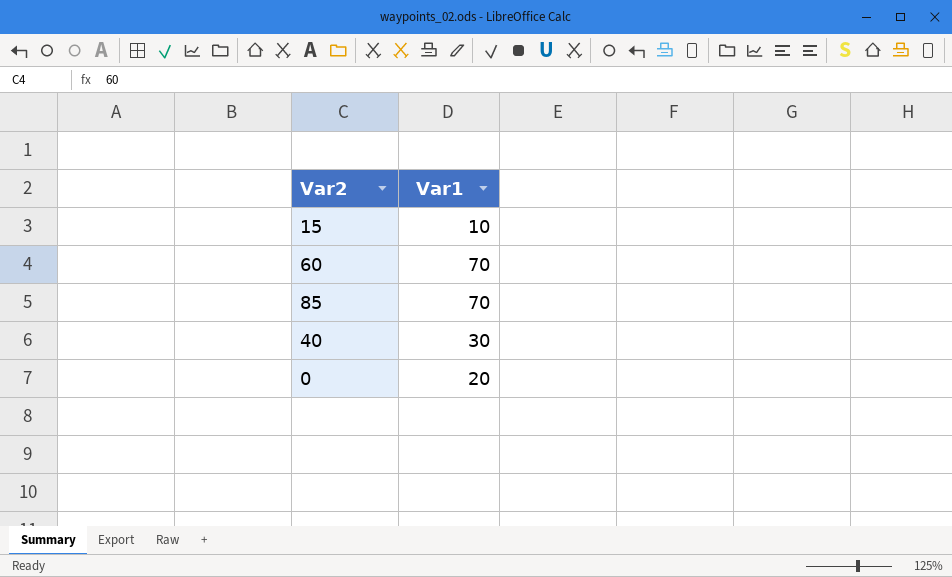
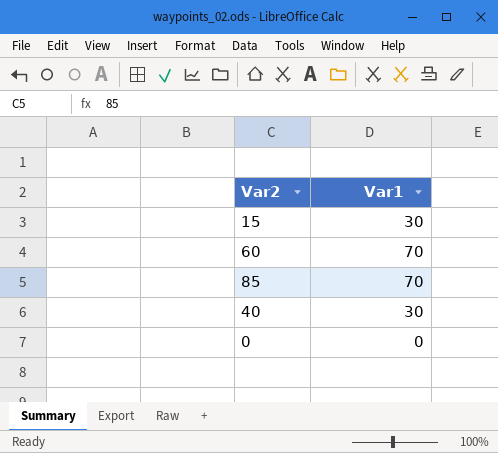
15 | Var1: 10 -> 30
0 | Var1: 20 -> 0

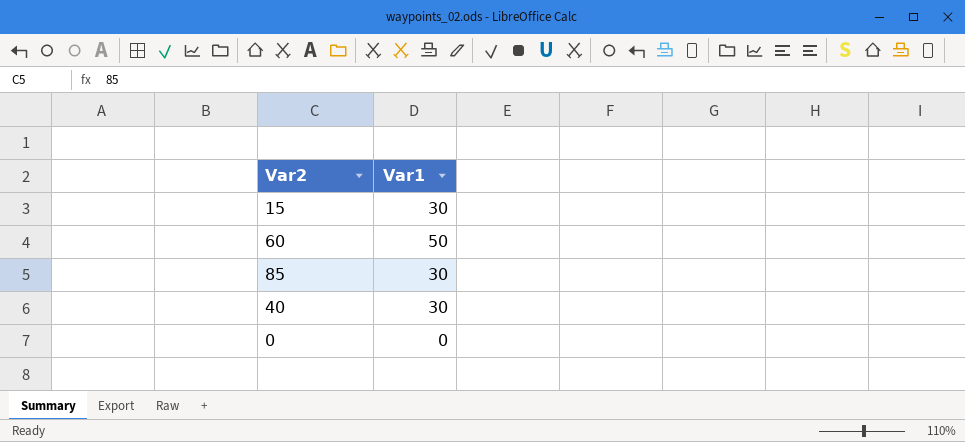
60 | Var1: 70 -> 50
85 | Var1: 70 -> 30

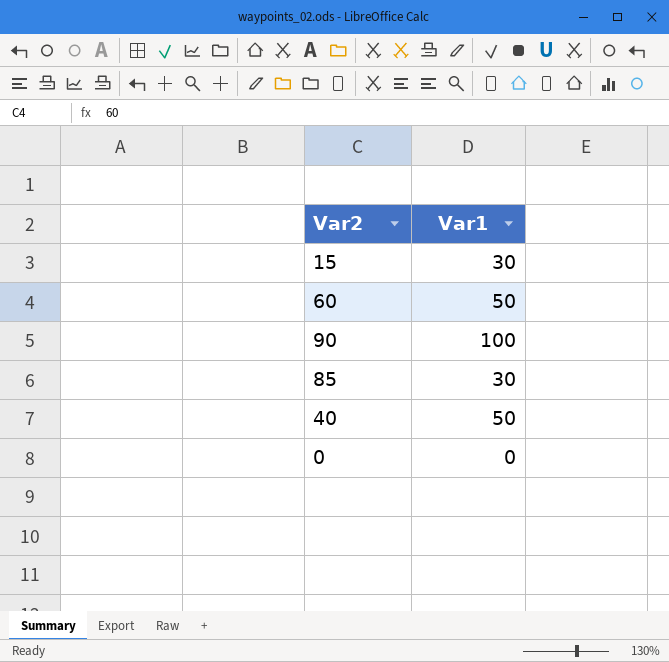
row 90: none -> 100
40 | Var1: 30 -> 50

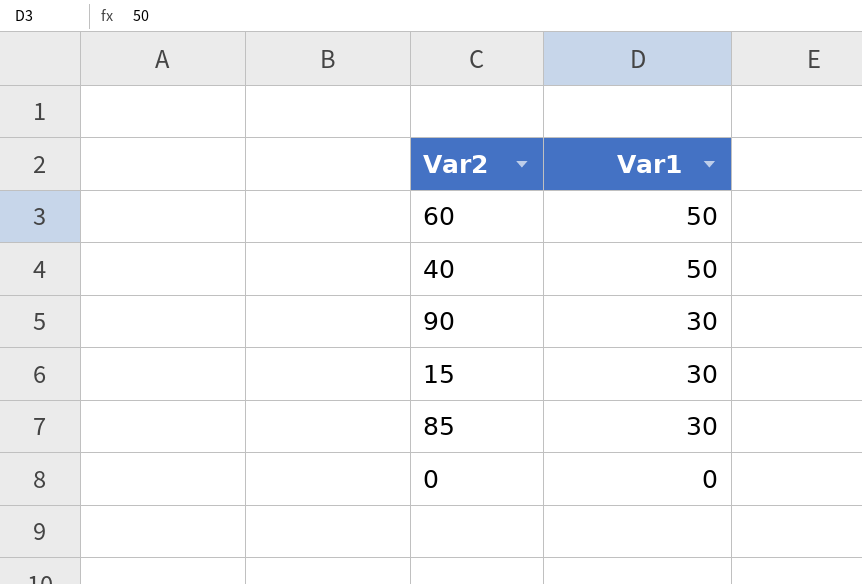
row order: none -> Var1 descending
90 | Var1: 100 -> 30

